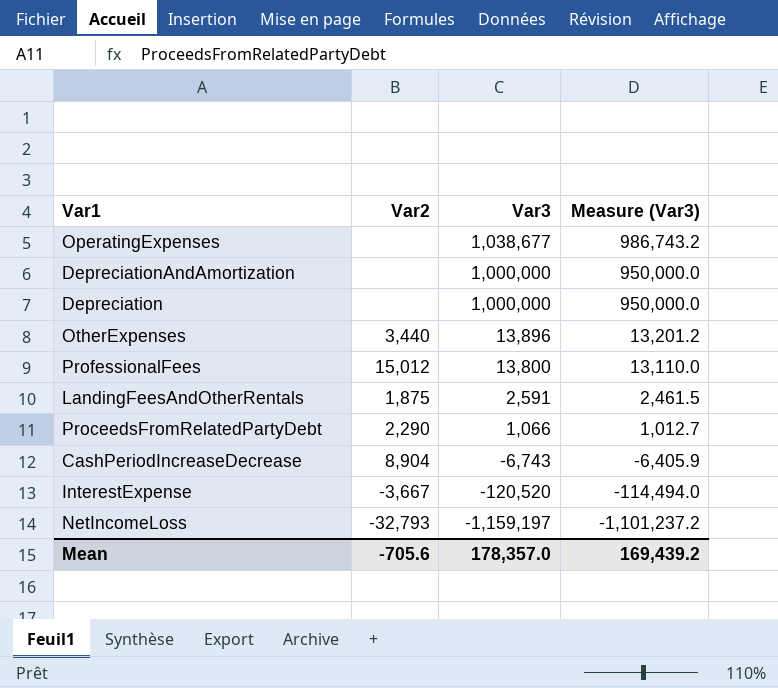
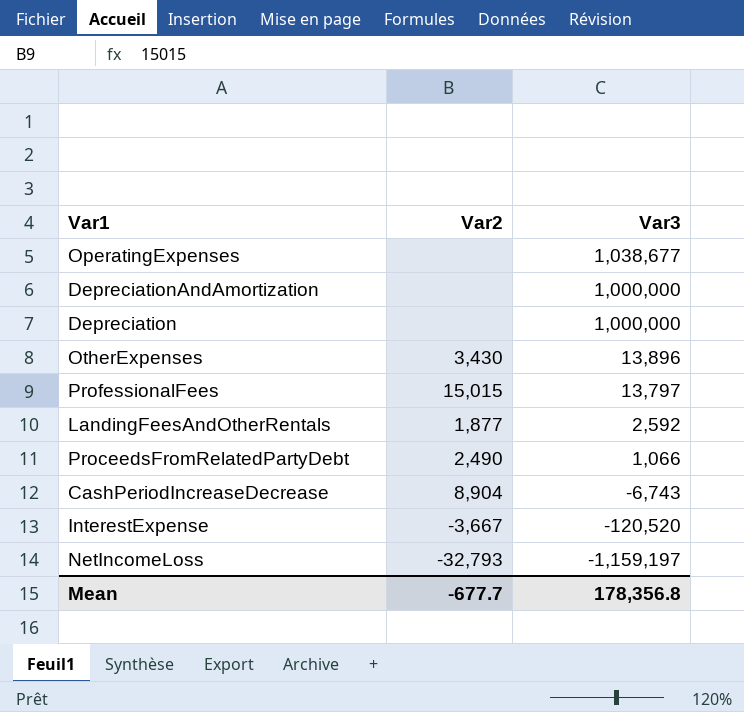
column Measure (Var3) | formula: [Var3] * 0.95 -> none
OtherExpenses | Var2: 3,440 -> 3,430
ProfessionalFees | Var2: 15,012 -> 15,015
ProfessionalFees | Var3: 13,800 -> 13,797
LandingFeesAndOtherRentals | Var2: 1,875 -> 1,877
LandingFeesAndOtherRentals | Var3: 2,591 -> 2,592
ProceedsFromRelatedPartyDebt | Var2: 2,290 -> 2,490
Mean | Var2: -705.6 -> -677.7
Mean | Var3: 178,357.0 -> 178,356.8

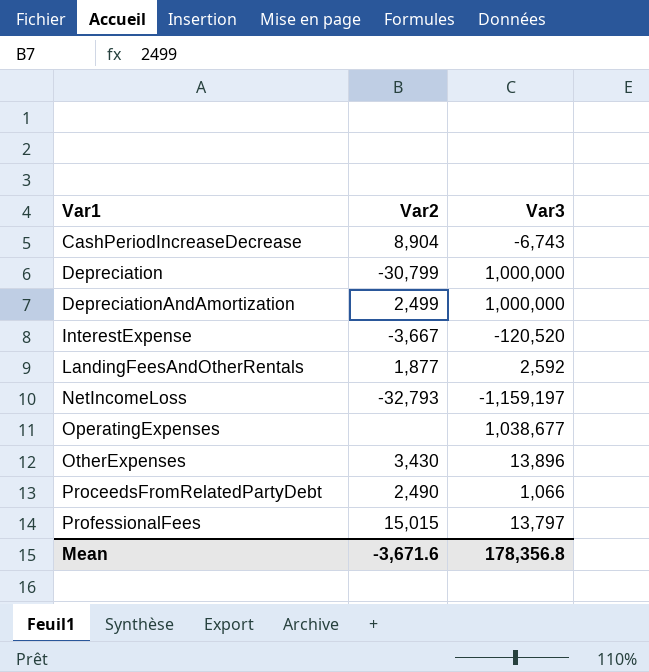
row order: Var3 descending -> Var1 ascending
Depreciation | Var2: none -> -30,799
DepreciationAndAmortization | Var2: none -> 2,499
Mean | Var2: -677.7 -> -3,671.6

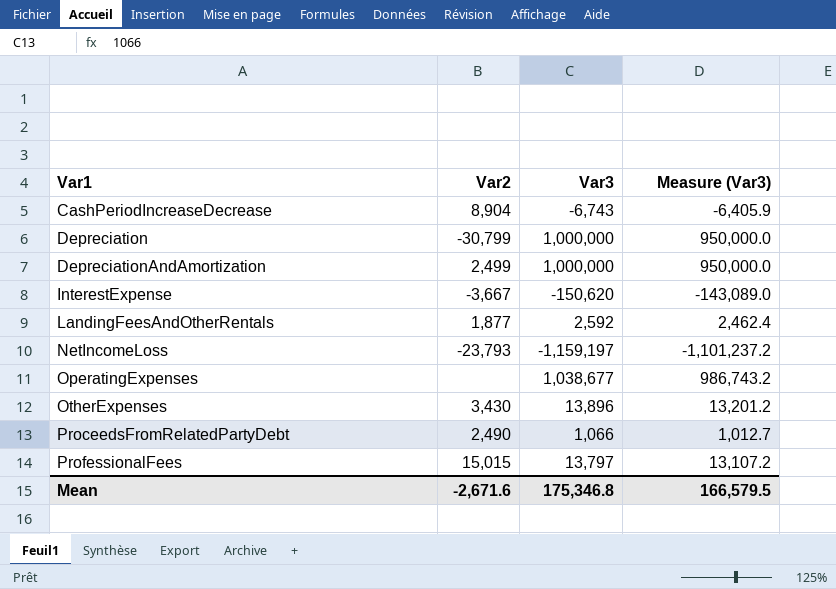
column Measure (Var3) | formula: none -> [Var3] * 0.95
InterestExpense | Var3: -120,520 -> -150,620
NetIncomeLoss | Var2: -32,793 -> -23,793
Mean | Var2: -3,671.6 -> -2,671.6
Mean | Var3: 178,356.8 -> 175,346.8

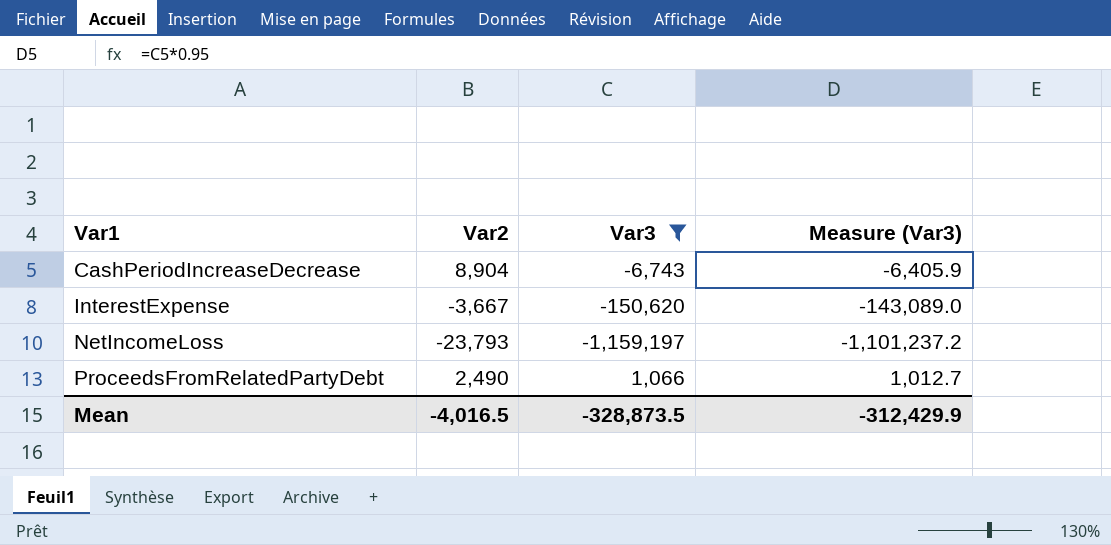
filter: none -> Var3 <= 1,066
Mean | Var2: -2,671.6 -> -4,016.5
Mean | Var3: 175,346.8 -> -328,873.5
Mean | Measure (Var3): 166,579.5 -> -312,429.9

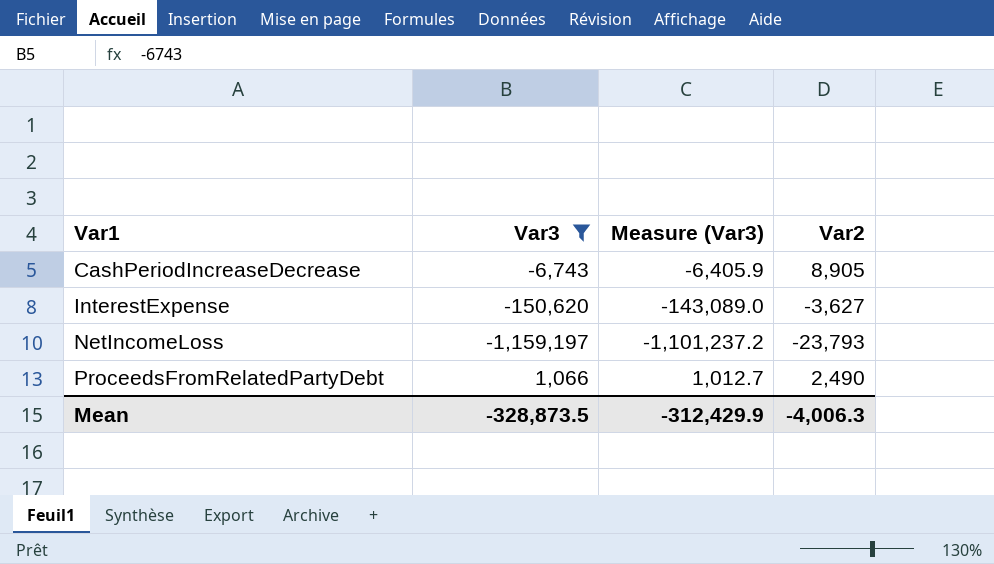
column Var2 | position: 2 -> 4
CashPeriodIncreaseDecrease | Var2: 8,904 -> 8,905
InterestExpense | Var2: -3,667 -> -3,627
Mean | Var2: -4,016.5 -> -4,006.3

